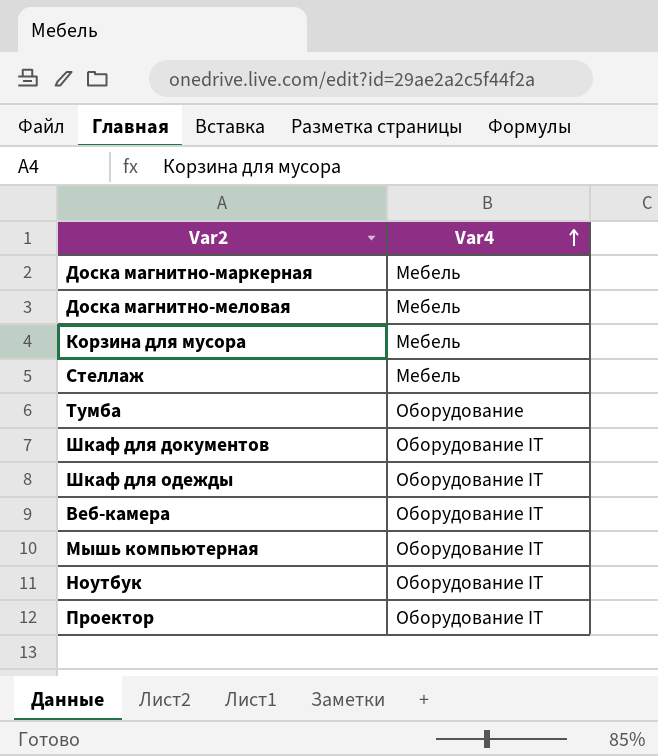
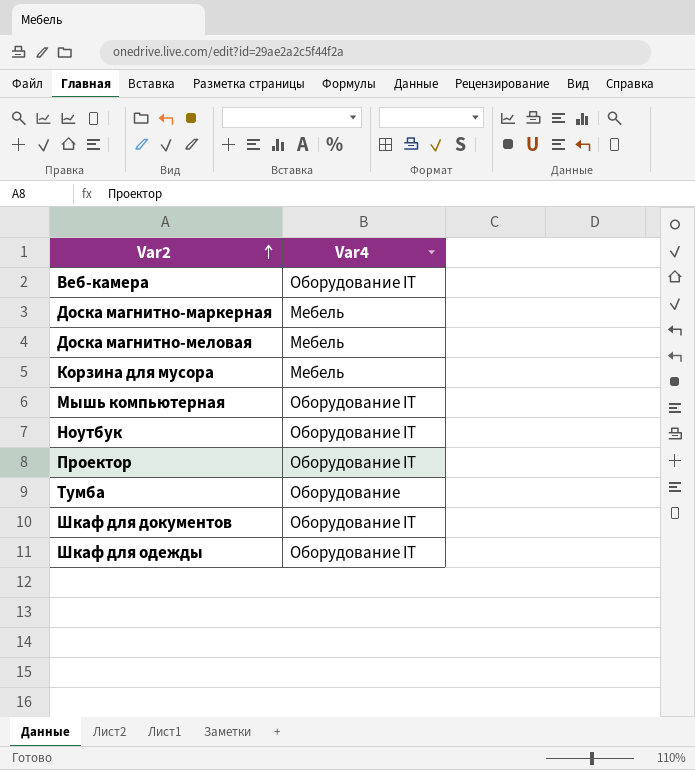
row order: Var4 ascending -> Var2 ascending
row Стеллаж: Мебель -> none

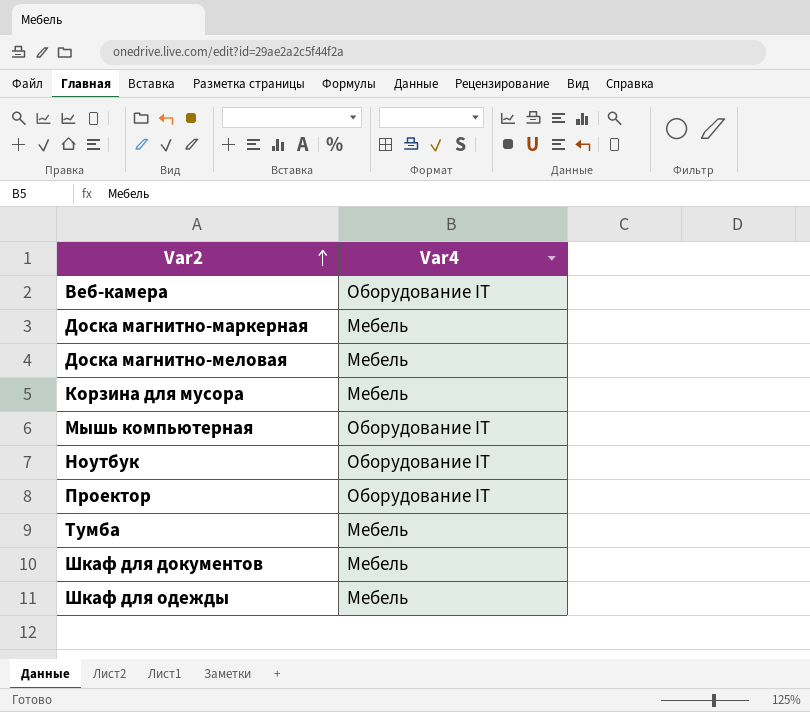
Тумба | Var4: Оборудование -> Мебель
Шкаф для документов | Var4: Оборудование IT -> Мебель
Шкаф для одежды | Var4: Оборудование IT -> Мебель

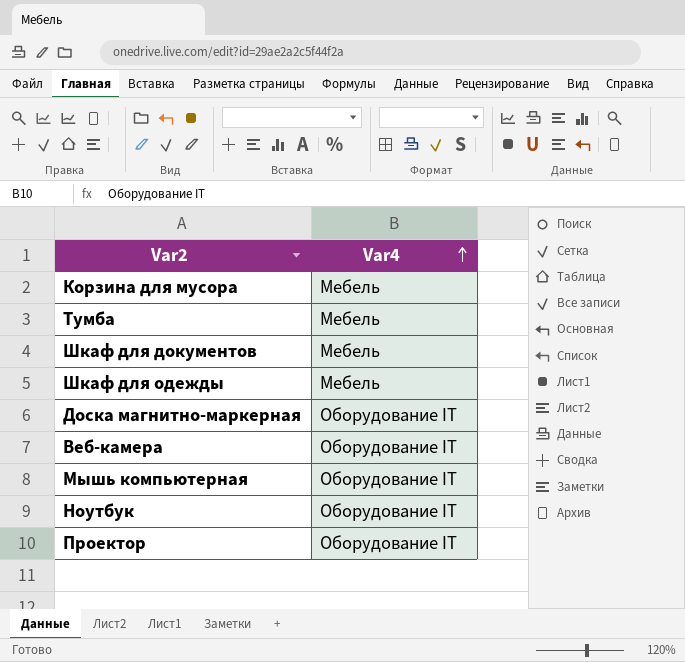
row order: Var2 ascending -> Var4 ascending
row Доска магнитно-меловая: Мебель -> none
Доска магнитно-маркерная | Var4: Мебель -> Оборудование IT

